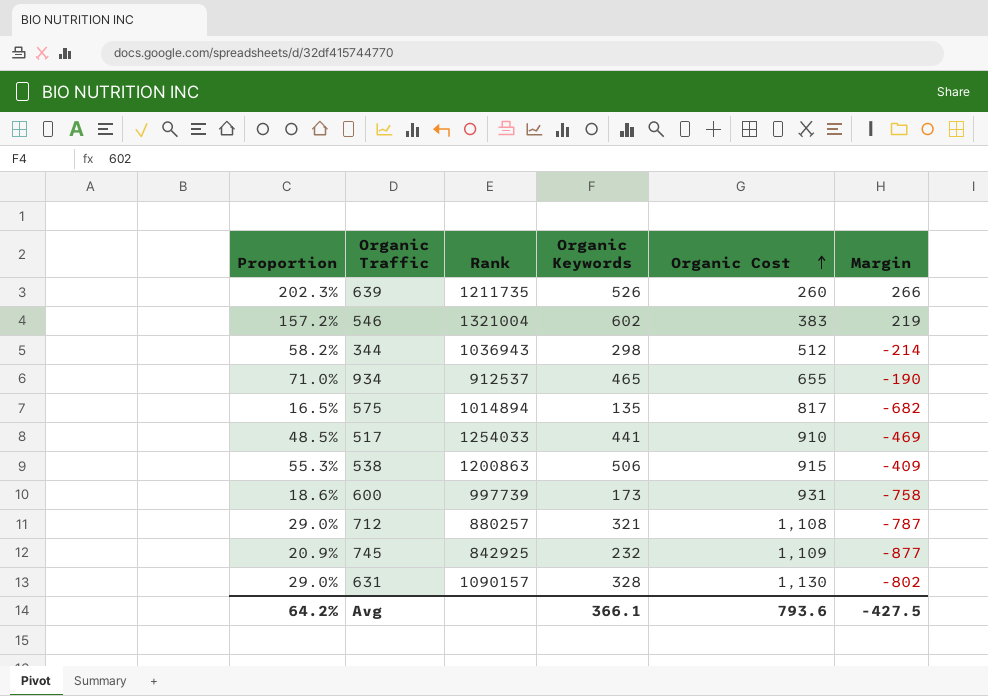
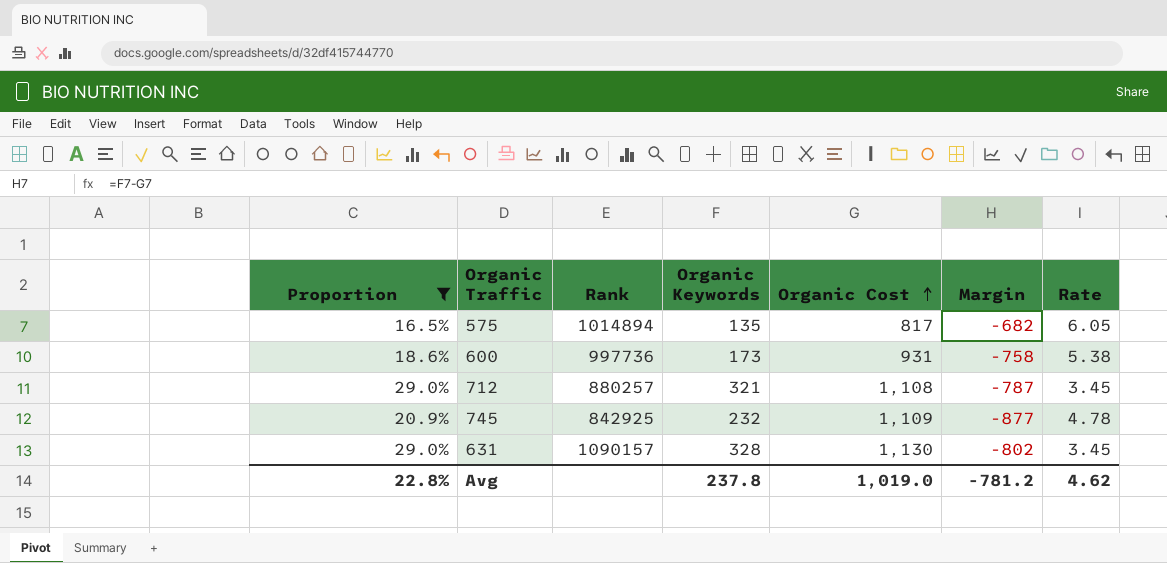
filter: none -> Proportion <= 29.0%
column Rate | formula: none -> [Organic Cost] / [Organic Keywords]
600 | Rank: 997739 -> 997736
Avg | Proportion: 64.2% -> 22.8%
Avg | Organic Keywords: 366.1 -> 237.8
Avg | Organic Cost: 793.6 -> 1,019.0
Avg | Margin: -427.5 -> -781.2

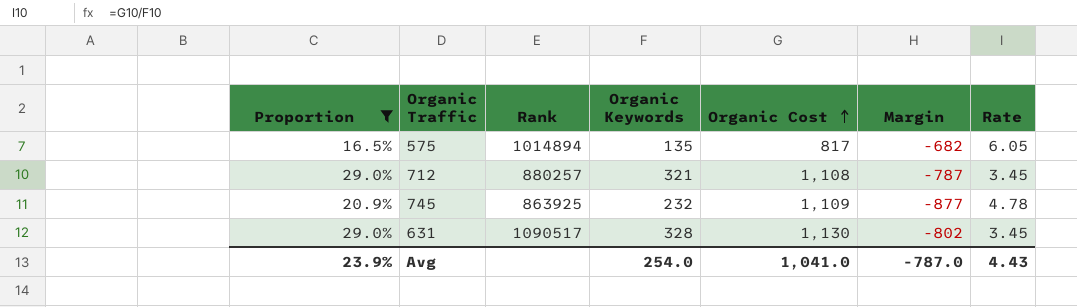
row 600: 18.6% | 997736 | 173 | 931 | -758 | 5.38 -> none
745 | Rank: 842925 -> 863925
631 | Rank: 1090157 -> 1090517
Avg | Proportion: 22.8% -> 23.9%
Avg | Organic Keywords: 237.8 -> 254.0
Avg | Organic Cost: 1,019.0 -> 1,041.0
Avg | Margin: -781.2 -> -787.0
Avg | Rate: 4.62 -> 4.43

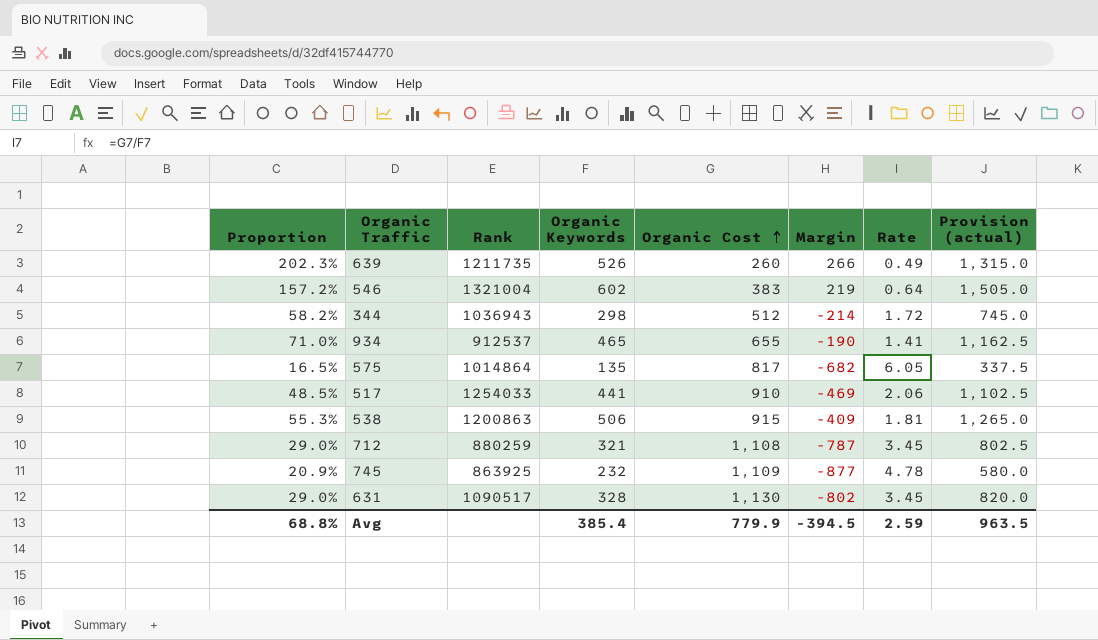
filter: Proportion <= 29.0% -> none
column Provision (actual) | formula: none -> [Organic Keywords] * 2.5
575 | Rank: 1014894 -> 1014864
712 | Rank: 880257 -> 880259
Avg | Proportion: 23.9% -> 68.8%
Avg | Organic Keywords: 254.0 -> 385.4
Avg | Organic Cost: 1,041.0 -> 779.9
Avg | Margin: -787.0 -> -394.5
Avg | Rate: 4.43 -> 2.59

